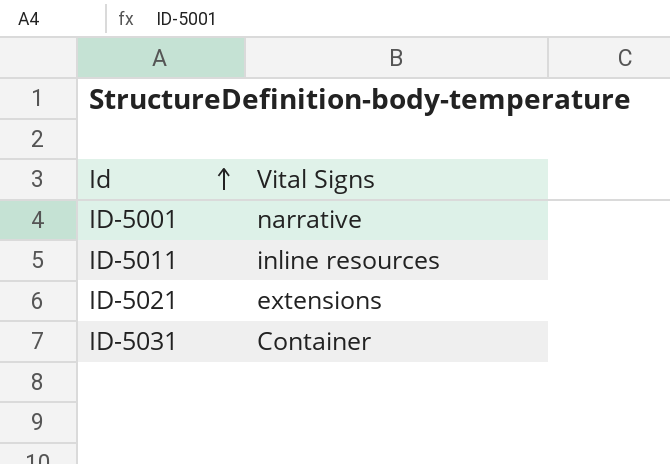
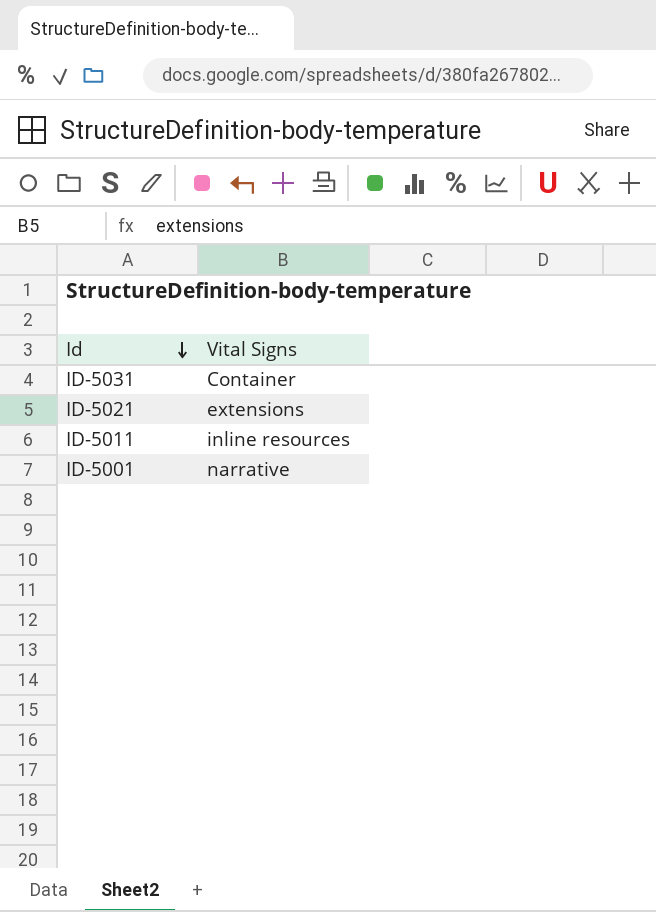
row order: Id ascending -> Id descending

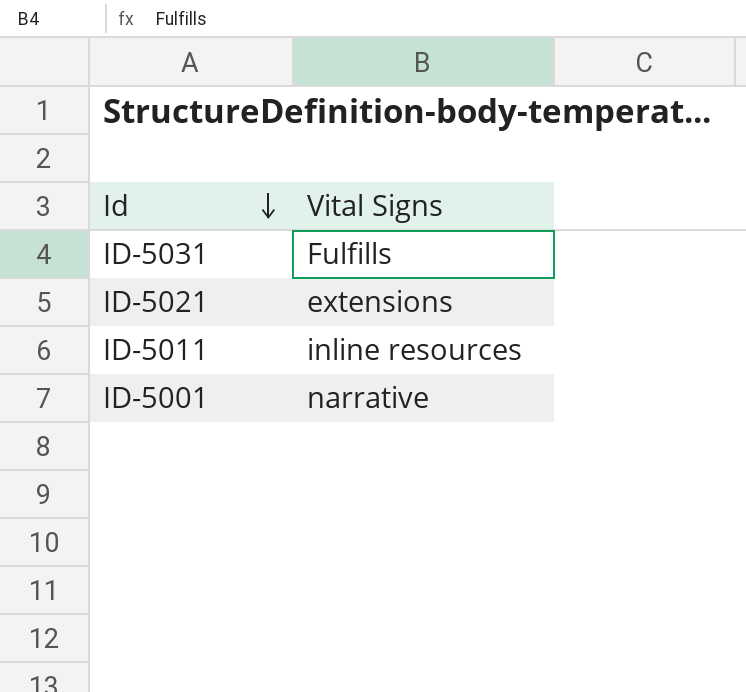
ID-5031 | Vital Signs: Container -> Fulfills

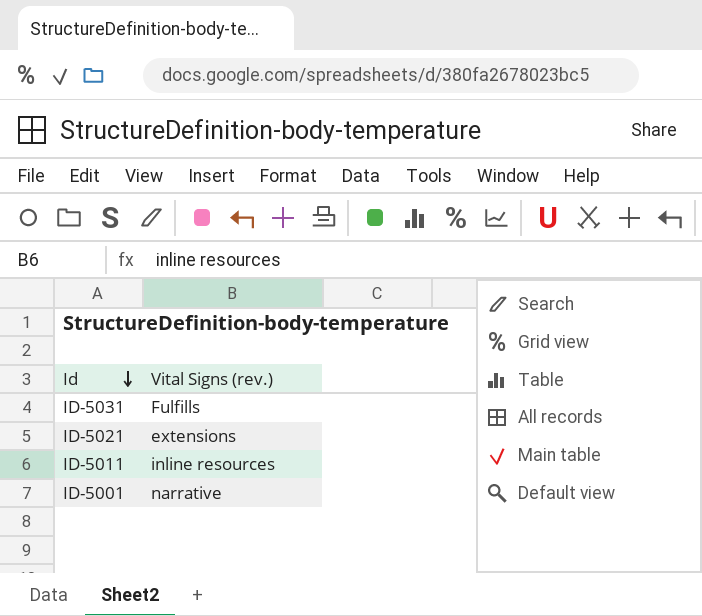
column name: Vital Signs -> Vital Signs (rev.)

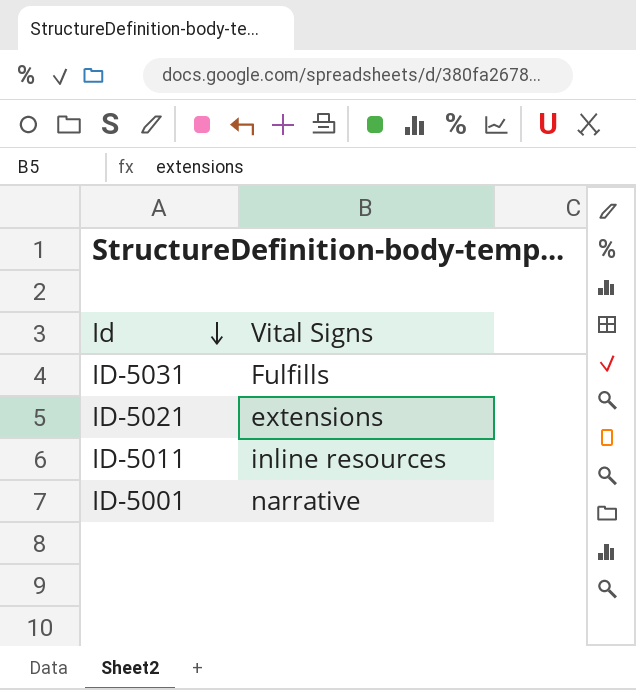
column name: Vital Signs (rev.) -> Vital Signs

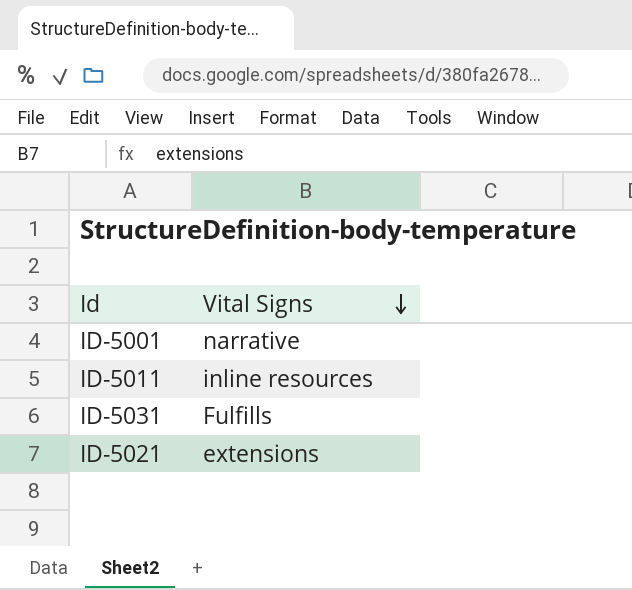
row order: Id descending -> Vital Signs descending

